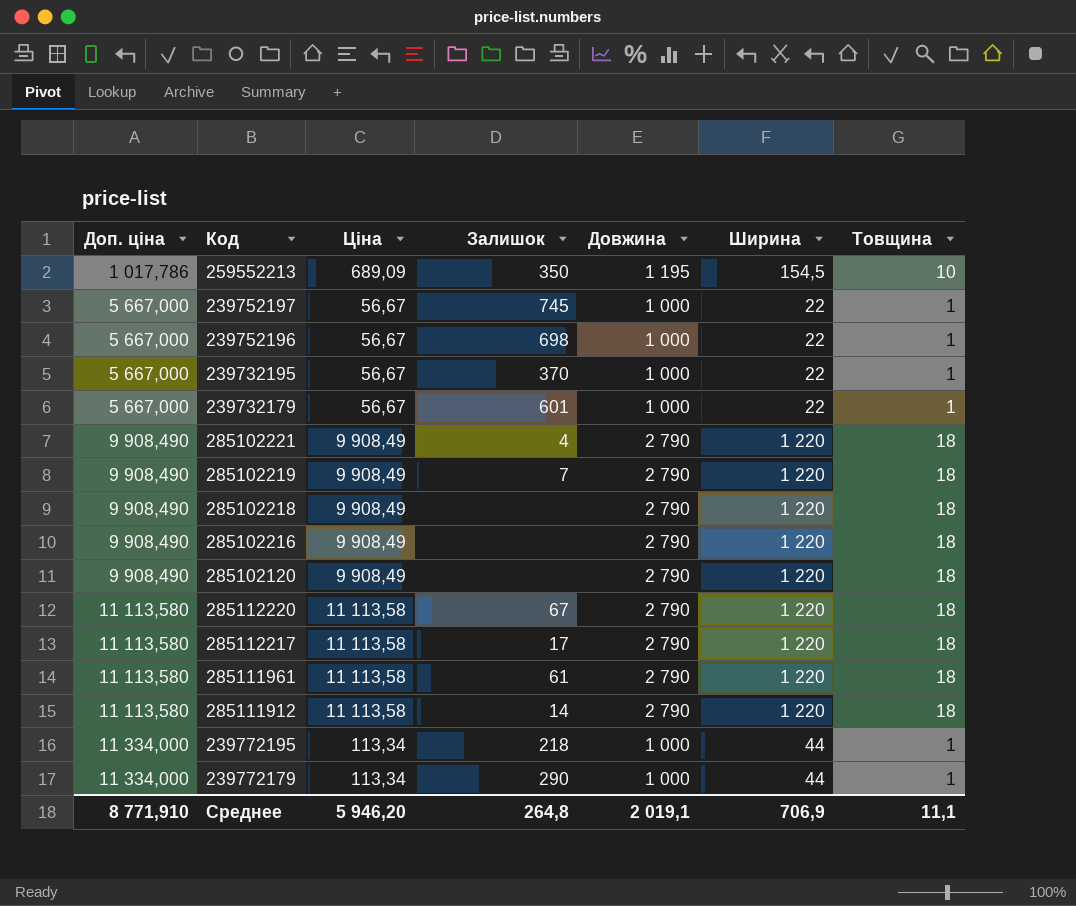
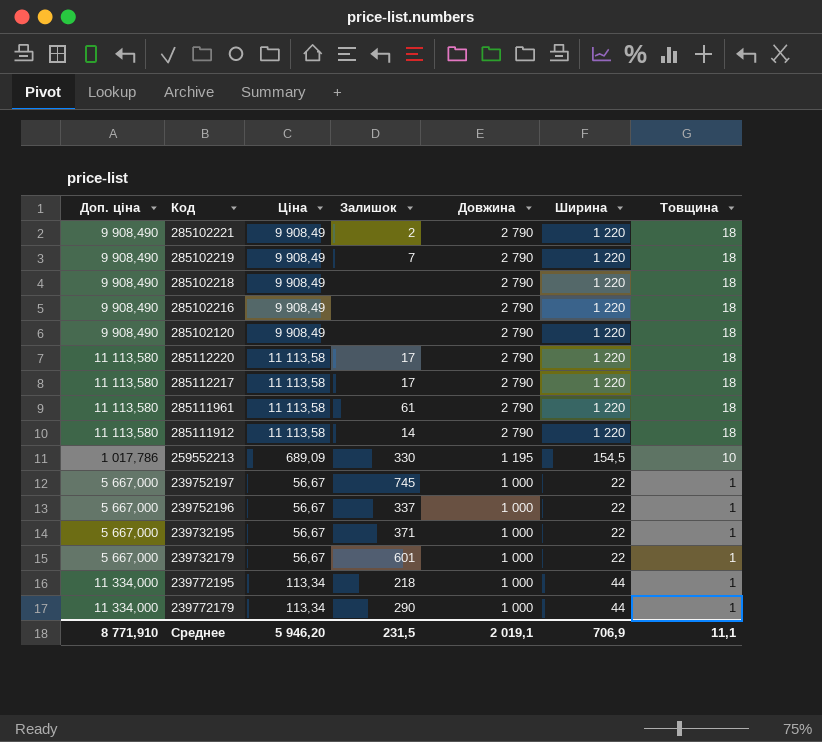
row order: Доп. ціна ascending -> Довжина descending
285102221 | Залишок: 4 -> 2
285112220 | Залишок: 67 -> 17
259552213 | Залишок: 350 -> 330
239752196 | Залишок: 698 -> 337
239732195 | Залишок: 370 -> 371
Среднее | Залишок: 264,8 -> 231,5

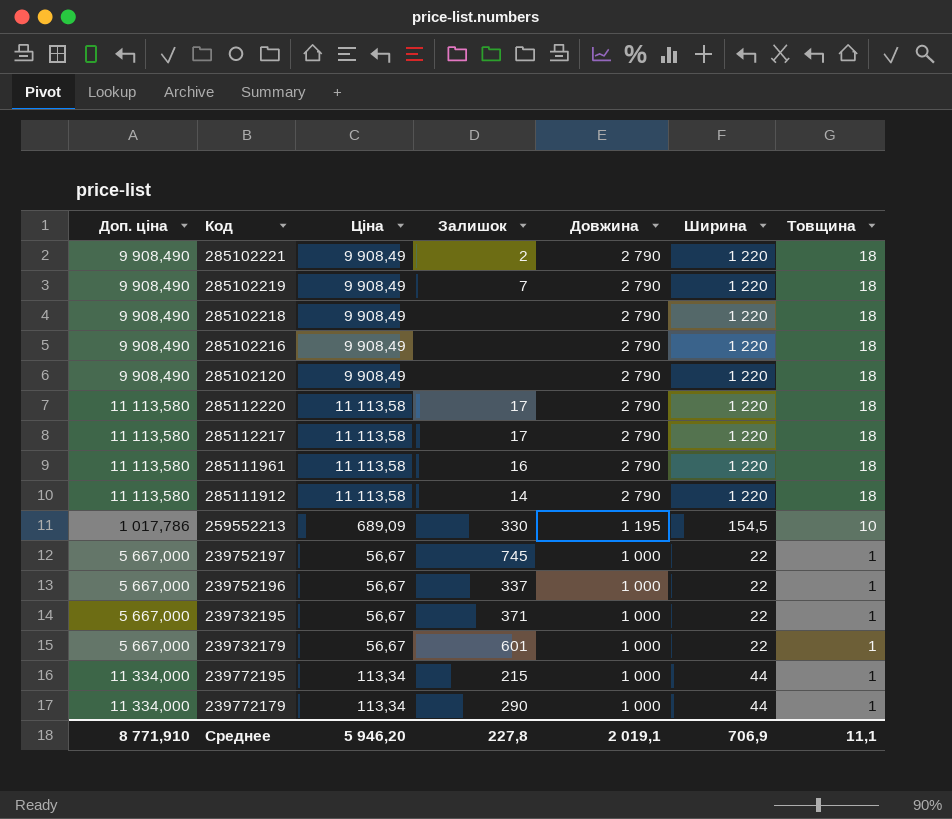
285111961 | Залишок: 61 -> 16
239772195 | Залишок: 218 -> 215
Среднее | Залишок: 231,5 -> 227,8

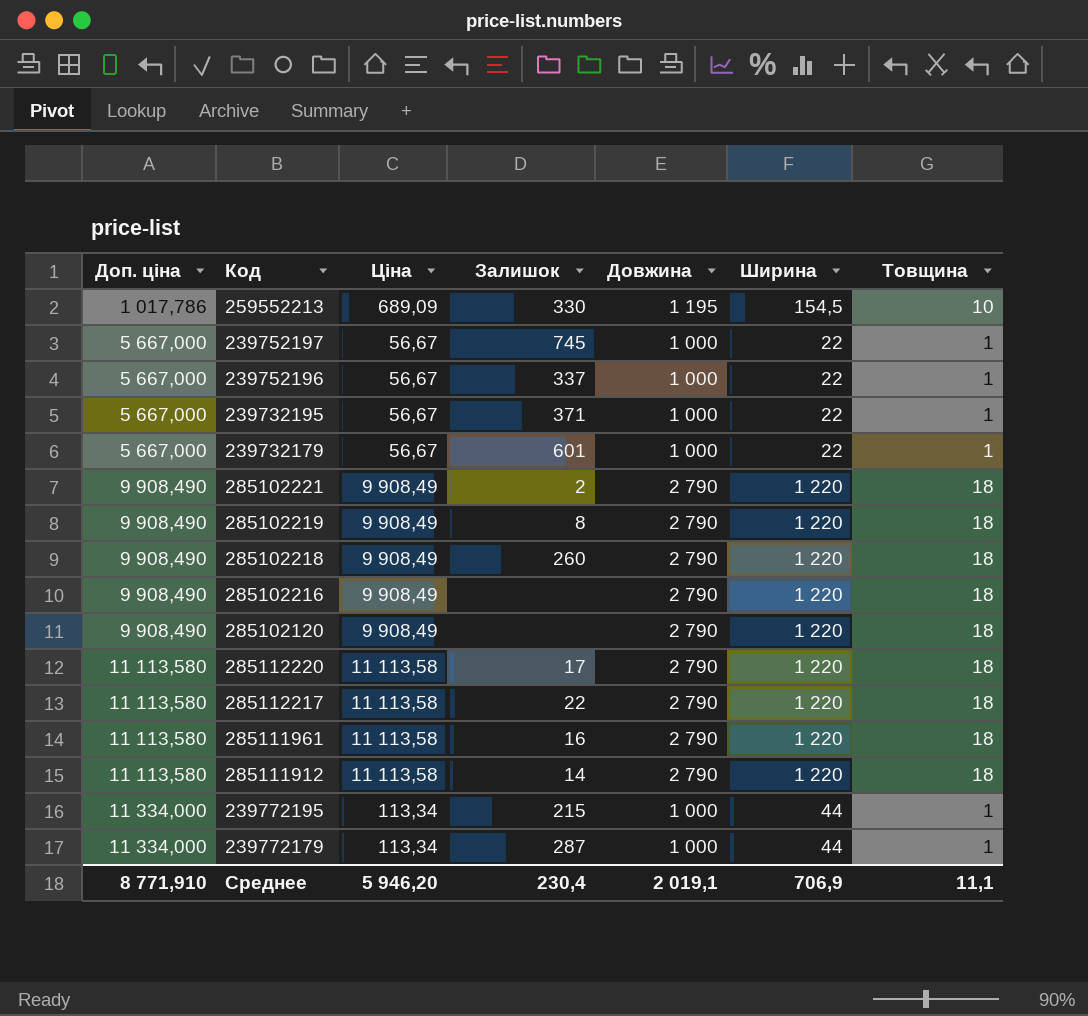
row order: Довжина descending -> Доп. ціна ascending
285102219 | Залишок: 7 -> 8
285102218 | Залишок: none -> 260
285112217 | Залишок: 17 -> 22
239772179 | Залишок: 290 -> 287
Среднее | Залишок: 227,8 -> 230,4

